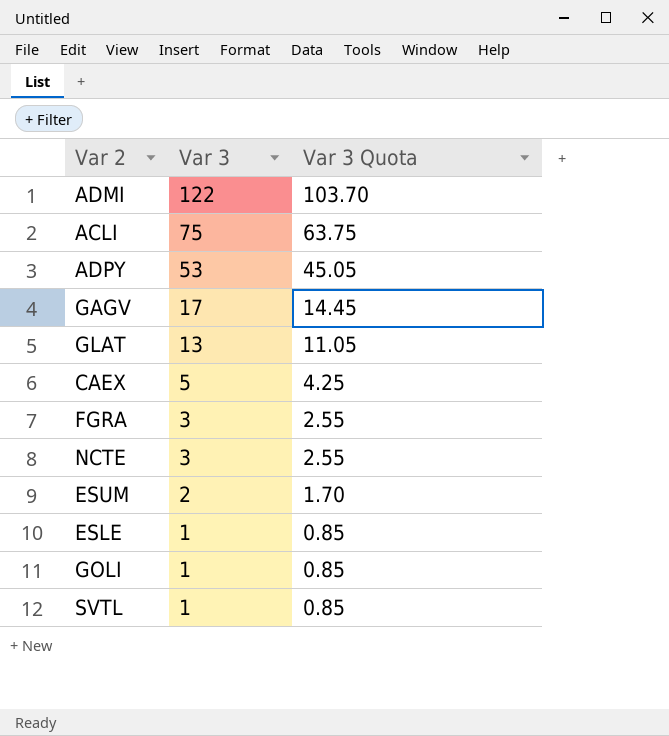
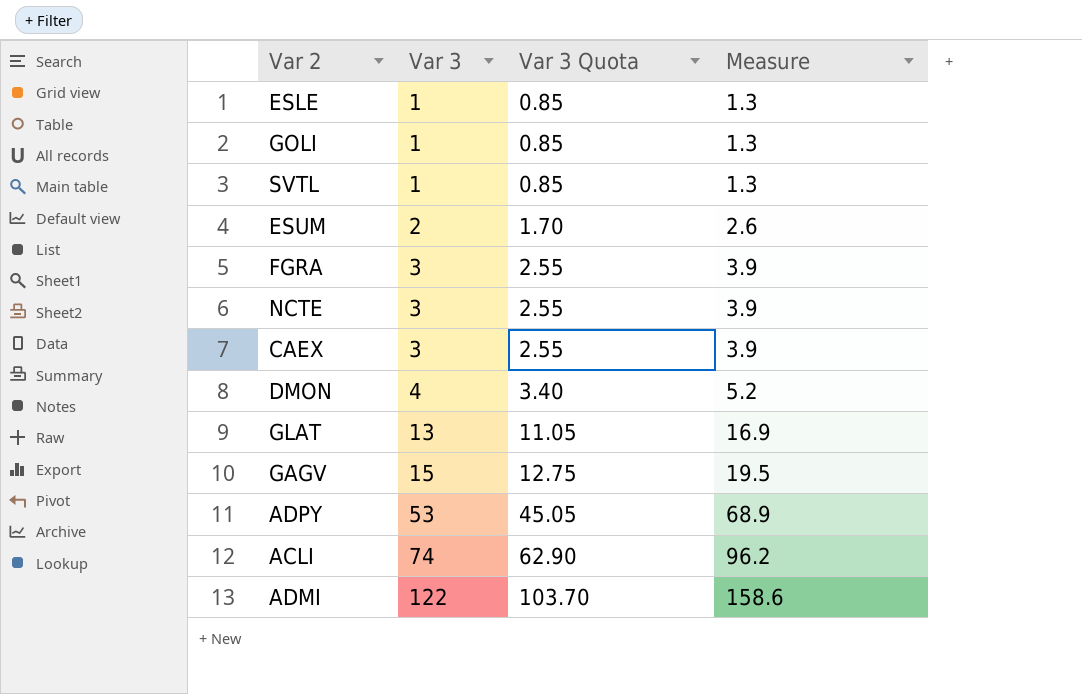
row order: Var 3 descending -> Var 3 ascending
column Measure | formula: none -> [Var 3] * 1.3
CAEX | Var 3: 5 -> 3
CAEX | Var 3 Quota: 4.25 -> 2.55
row DMON: none -> 4 | 3.40 | 5.2
GAGV | Var 3: 17 -> 15
GAGV | Var 3 Quota: 14.45 -> 12.75
ACLI | Var 3: 75 -> 74
ACLI | Var 3 Quota: 63.75 -> 62.90

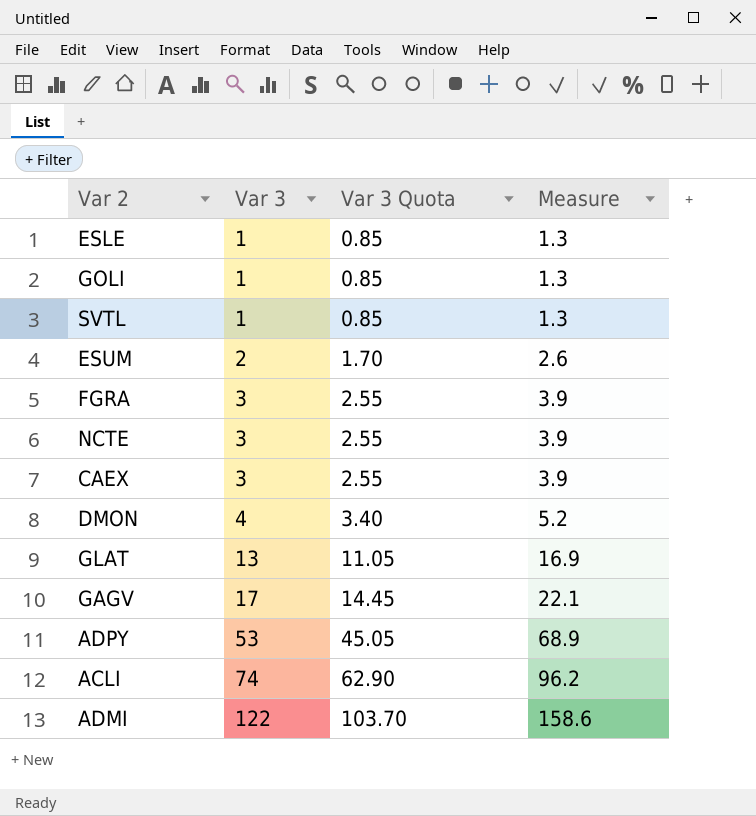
GAGV | Var 3: 15 -> 17
GAGV | Var 3 Quota: 12.75 -> 14.45
GAGV | Measure: 19.5 -> 22.1

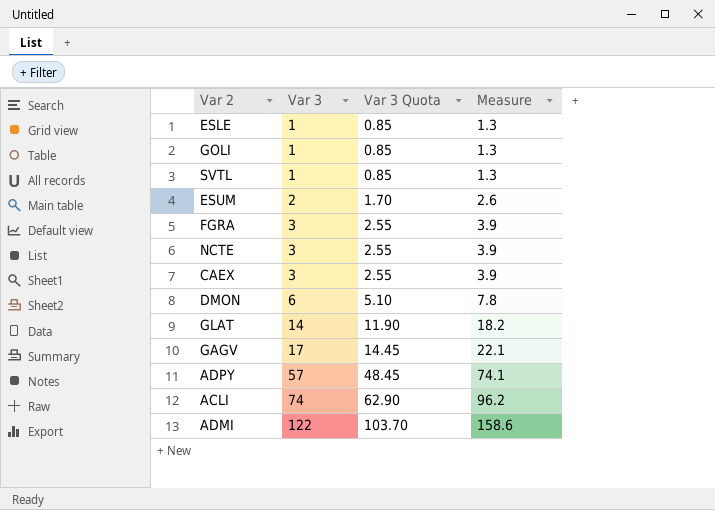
DMON | Var 3: 4 -> 6
DMON | Var 3 Quota: 3.40 -> 5.10
DMON | Measure: 5.2 -> 7.8
GLAT | Var 3: 13 -> 14
GLAT | Var 3 Quota: 11.05 -> 11.90
GLAT | Measure: 16.9 -> 18.2
ADPY | Var 3: 53 -> 57
ADPY | Var 3 Quota: 45.05 -> 48.45
ADPY | Measure: 68.9 -> 74.1

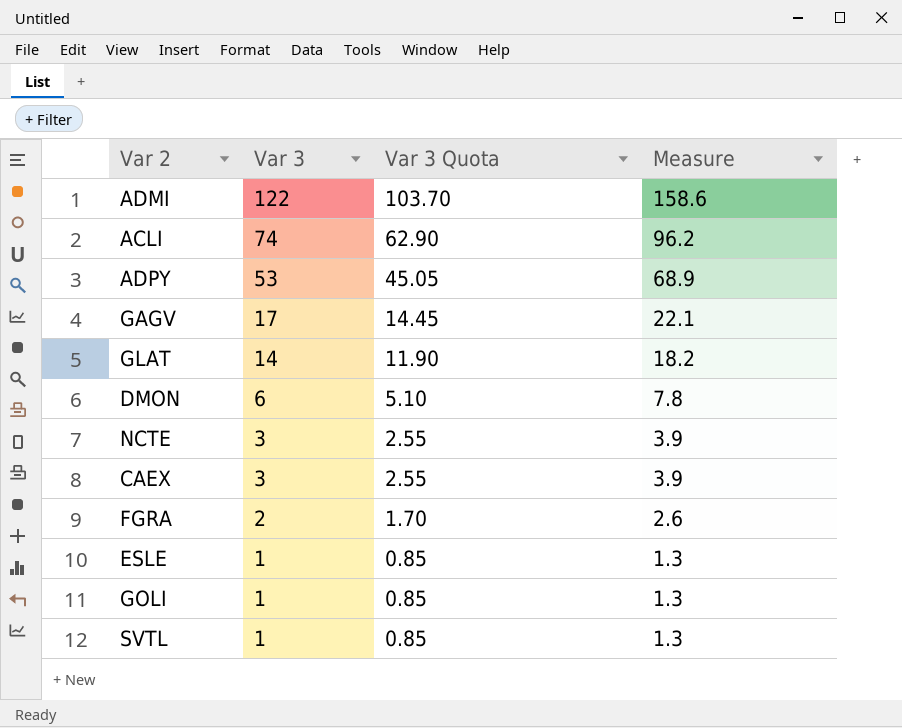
row order: Var 3 ascending -> Var 3 descending
row ESUM: 2 | 1.70 | 2.6 -> none
ADPY | Var 3: 57 -> 53
ADPY | Var 3 Quota: 48.45 -> 45.05
ADPY | Measure: 74.1 -> 68.9
FGRA | Var 3: 3 -> 2
FGRA | Var 3 Quota: 2.55 -> 1.70
FGRA | Measure: 3.9 -> 2.6

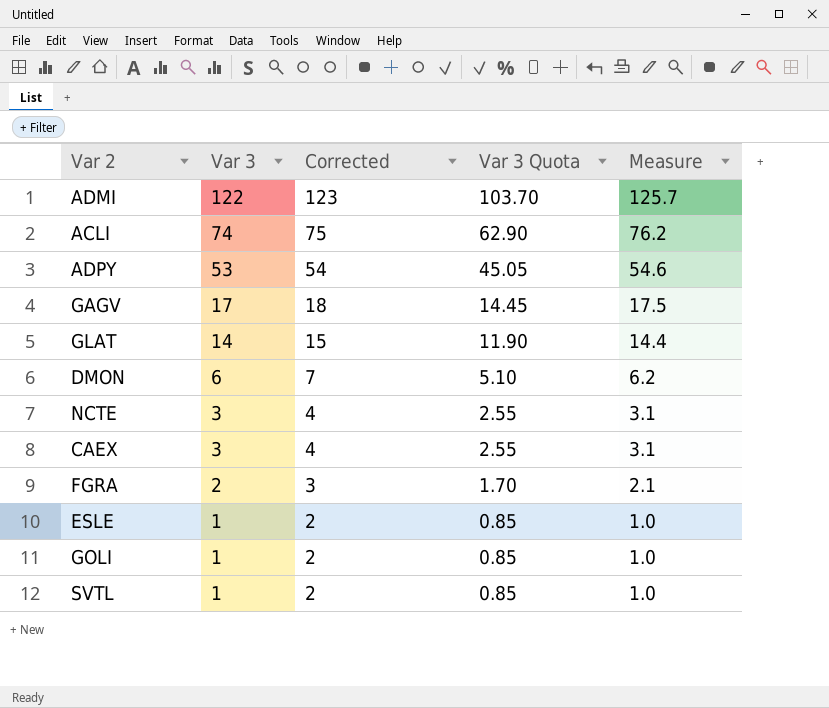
column Corrected | formula: none -> [Var 3] + 1
column Measure | formula: [Var 3] * 1.3 -> [Var 3] * 1.03

